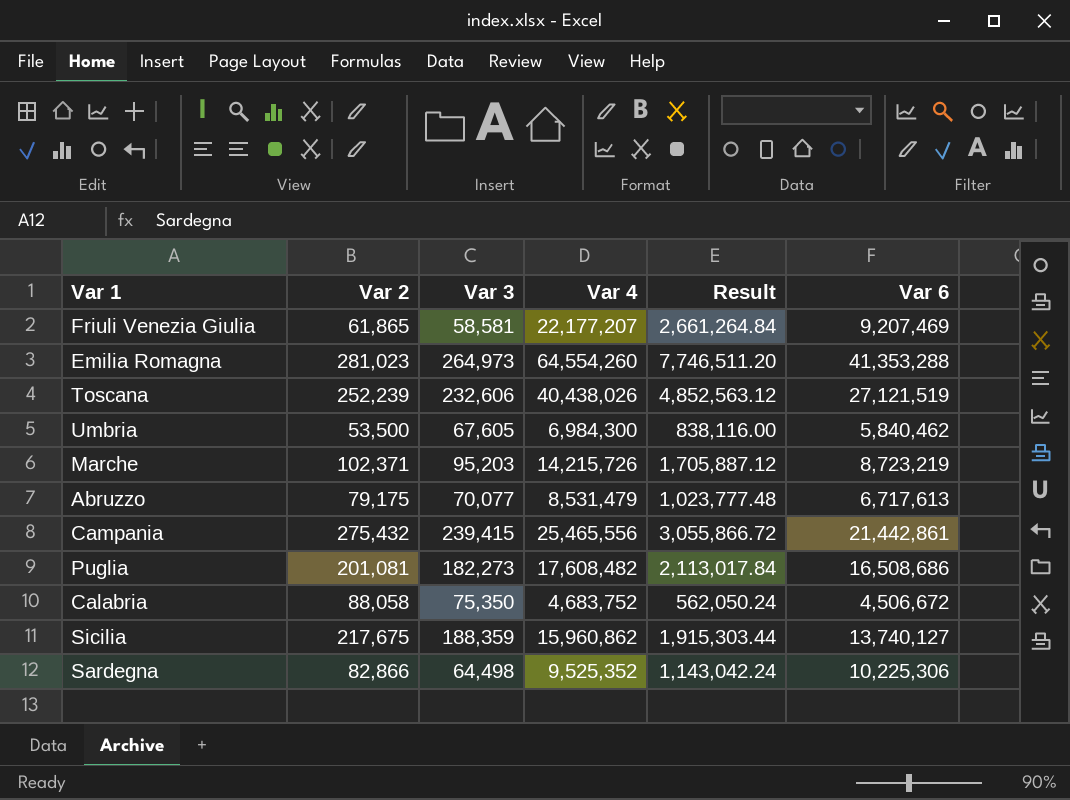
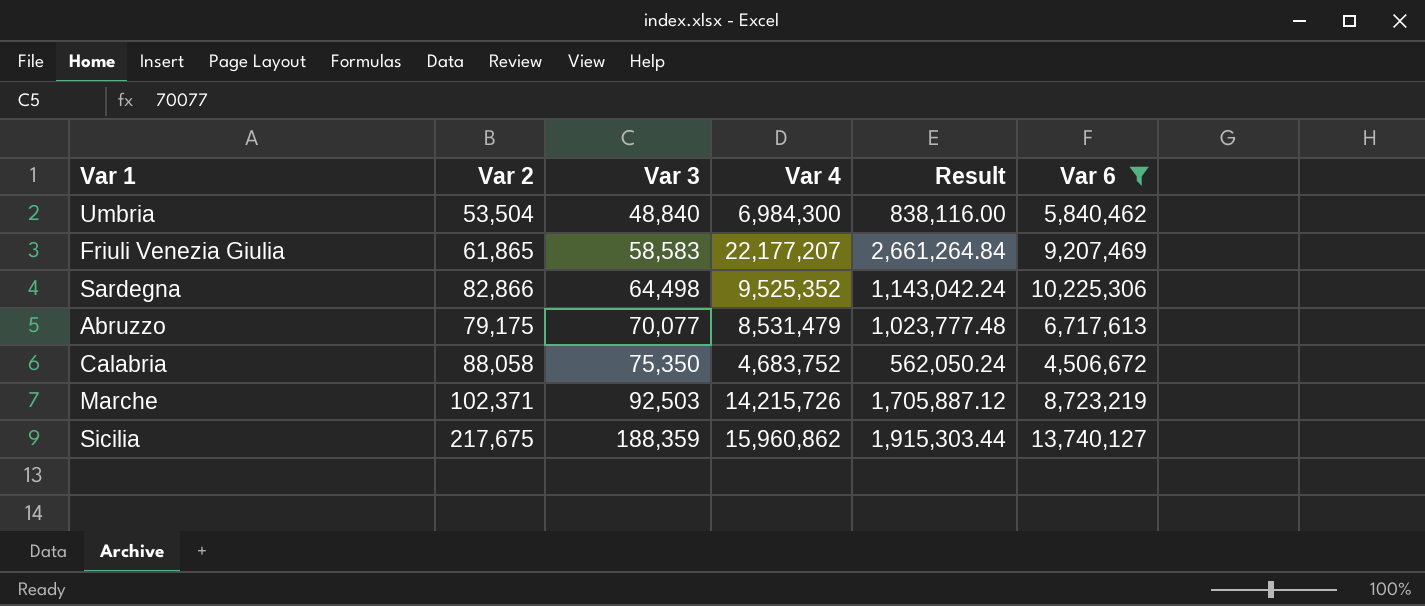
filter: none -> Var 6 <= 13,740,127
row order: none -> Var 3 ascending
Umbria | Var 2: 53,500 -> 53,504
Umbria | Var 3: 67,605 -> 48,840
Friuli Venezia Giulia | Var 3: 58,581 -> 58,583
Marche | Var 3: 95,203 -> 92,503

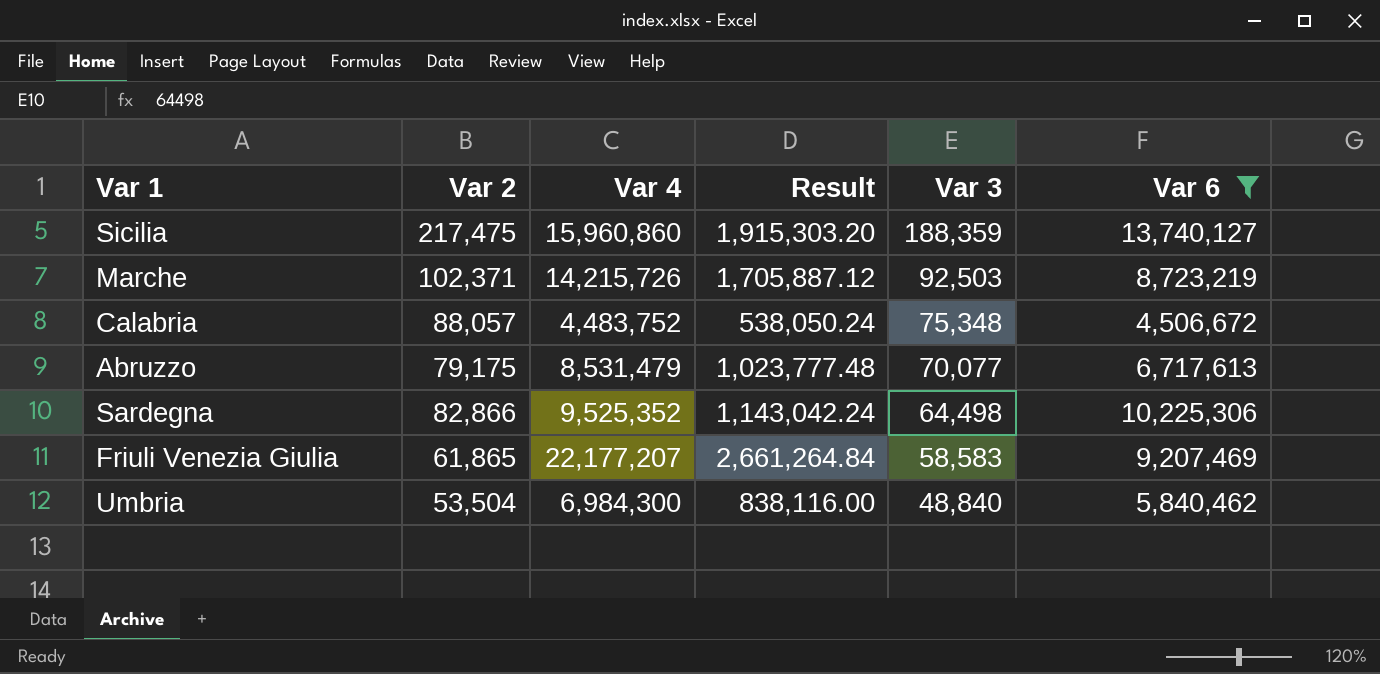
row order: Var 3 ascending -> Var 3 descending
column Var 3 | position: 3 -> 5
Sicilia | Var 2: 217,675 -> 217,475
Sicilia | Var 4: 15,960,862 -> 15,960,860
Sicilia | Result: 1,915,303.44 -> 1,915,303.20
Calabria | Var 2: 88,058 -> 88,057
Calabria | Var 4: 4,683,752 -> 4,483,752
Calabria | Result: 562,050.24 -> 538,050.24
Calabria | Var 3: 75,350 -> 75,348

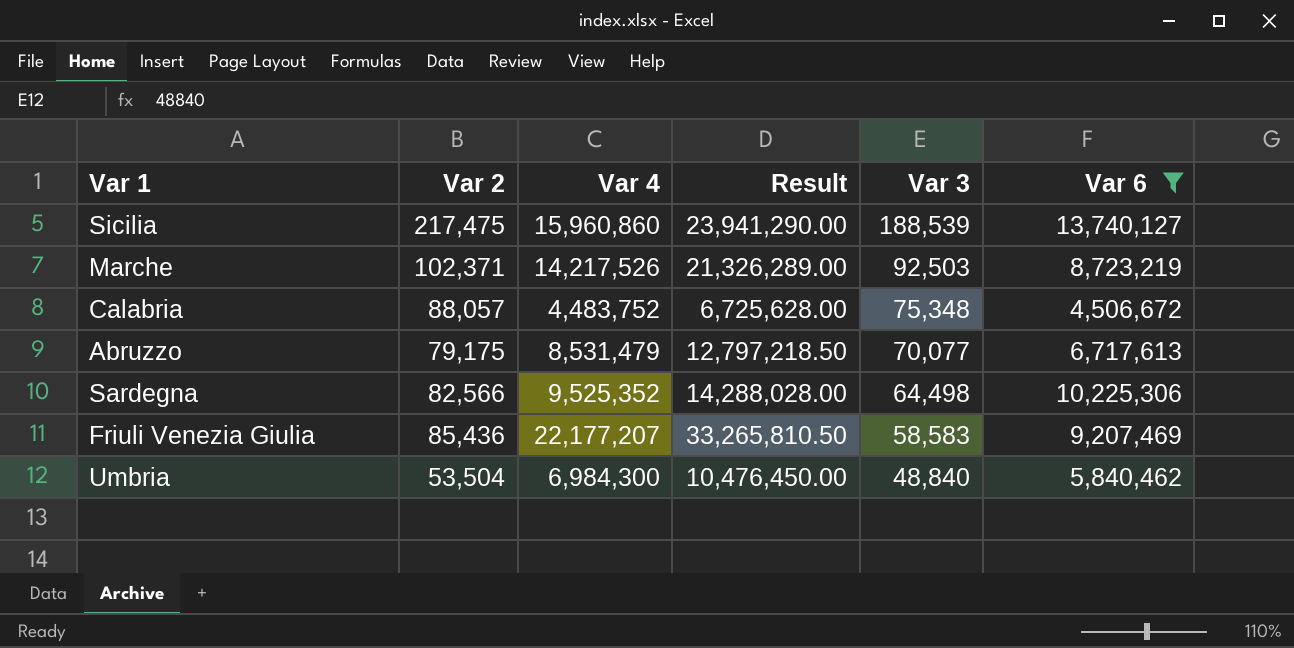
column Result | formula: [Var 4] * 0.12 -> [Var 4] * 1.5
Sicilia | Var 3: 188,359 -> 188,539
Marche | Var 4: 14,215,726 -> 14,217,526
Sardegna | Var 2: 82,866 -> 82,566
Friuli Venezia Giulia | Var 2: 61,865 -> 85,436

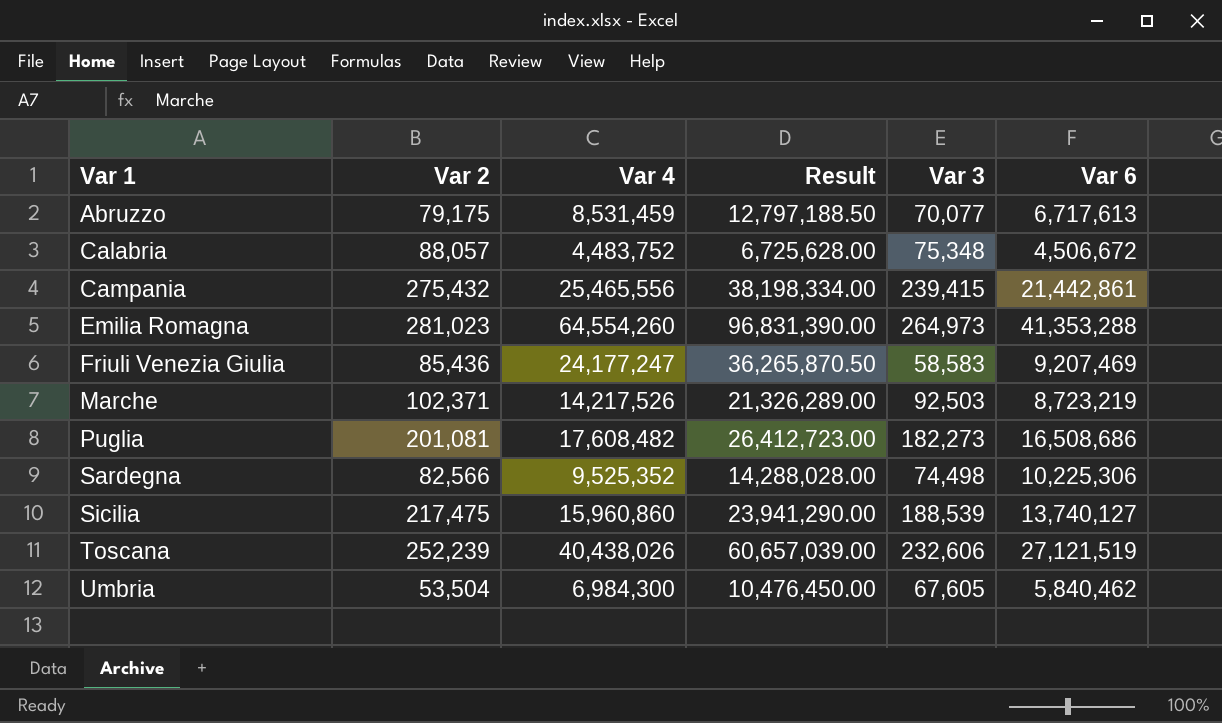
filter: Var 6 <= 13,740,127 -> none
row order: Var 3 descending -> Var 1 ascending
Abruzzo | Var 4: 8,531,479 -> 8,531,459
Abruzzo | Result: 12,797,218.50 -> 12,797,188.50
Friuli Venezia Giulia | Var 4: 22,177,207 -> 24,177,247
Friuli Venezia Giulia | Result: 33,265,810.50 -> 36,265,870.50
Sardegna | Var 3: 64,498 -> 74,498
Umbria | Var 3: 48,840 -> 67,605

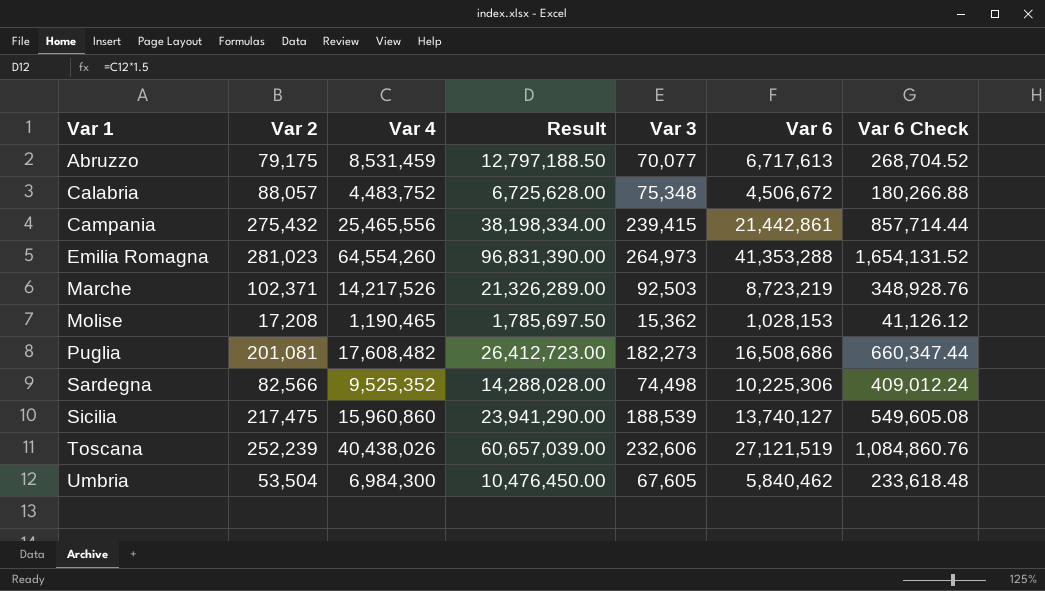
column Var 6 Check | formula: none -> [Var 6] * 0.04
row Friuli Venezia Giulia: 85,436 | 24,177,247 | 36,265,870.50 | 58,583 | 9,207,469 -> none
row Molise: none -> 17,208 | 1,190,465 | 1,785,697.50 | 15,362 | 1,028,153 | 41,126.12

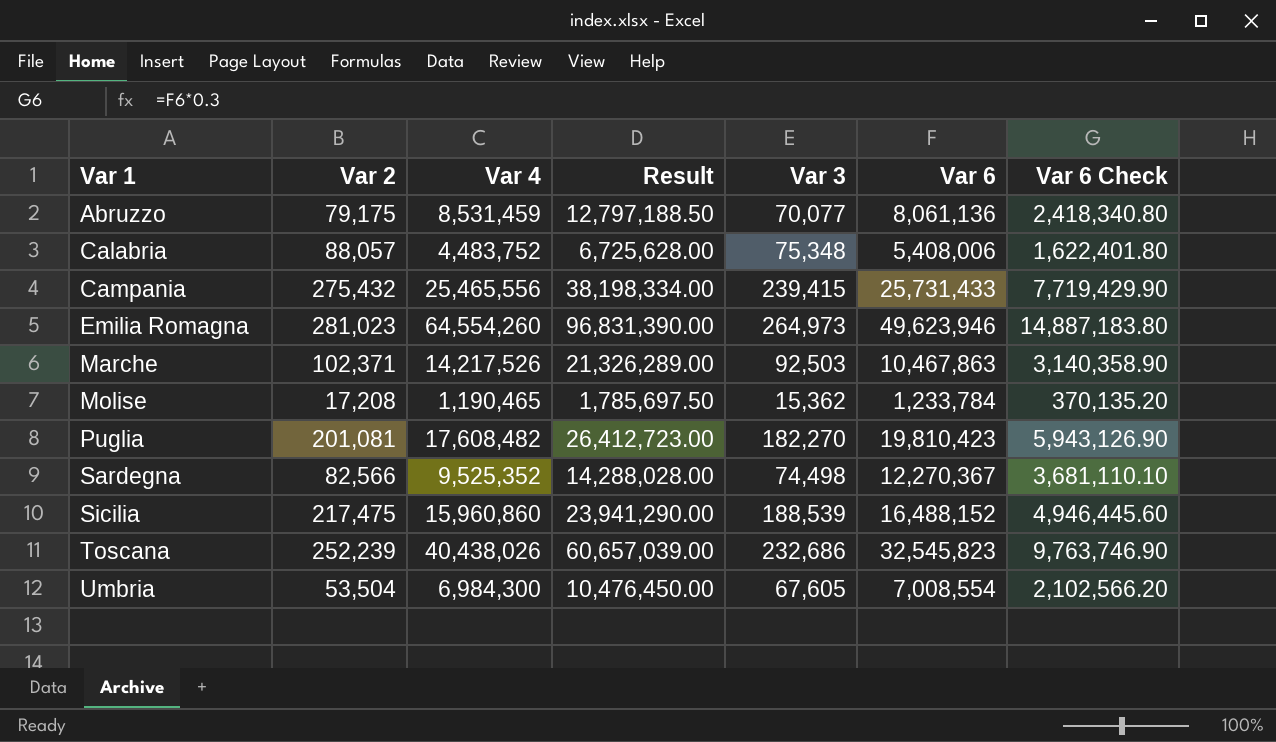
column Var 6 Check | formula: [Var 6] * 0.04 -> [Var 6] * 0.3
Abruzzo | Var 6: 6,717,613 -> 8,061,136
Calabria | Var 6: 4,506,672 -> 5,408,006
Campania | Var 6: 21,442,861 -> 25,731,433
Emilia Romagna | Var 6: 41,353,288 -> 49,623,946
Marche | Var 6: 8,723,219 -> 10,467,863
Molise | Var 6: 1,028,153 -> 1,233,784
Puglia | Var 3: 182,273 -> 182,270
Puglia | Var 6: 16,508,686 -> 19,810,423
Sardegna | Var 6: 10,225,306 -> 12,270,367
Sicilia | Var 6: 13,740,127 -> 16,488,152
Toscana | Var 3: 232,606 -> 232,686
Toscana | Var 6: 27,121,519 -> 32,545,823
Umbria | Var 6: 5,840,462 -> 7,008,554

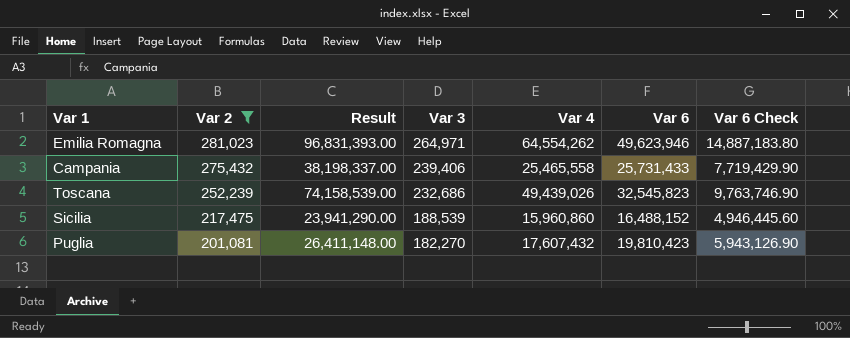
filter: none -> Var 2 >= 201,081
row order: Var 1 ascending -> Var 2 descending
column Var 4 | position: 3 -> 5
Emilia Romagna | Result: 96,831,390.00 -> 96,831,393.00
Emilia Romagna | Var 3: 264,973 -> 264,971
Emilia Romagna | Var 4: 64,554,260 -> 64,554,262
Campania | Result: 38,198,334.00 -> 38,198,337.00
Campania | Var 3: 239,415 -> 239,406
Campania | Var 4: 25,465,556 -> 25,465,558
Toscana | Result: 60,657,039.00 -> 74,158,539.00
Toscana | Var 4: 40,438,026 -> 49,439,026
Puglia | Result: 26,412,723.00 -> 26,411,148.00
Puglia | Var 4: 17,608,482 -> 17,607,432

